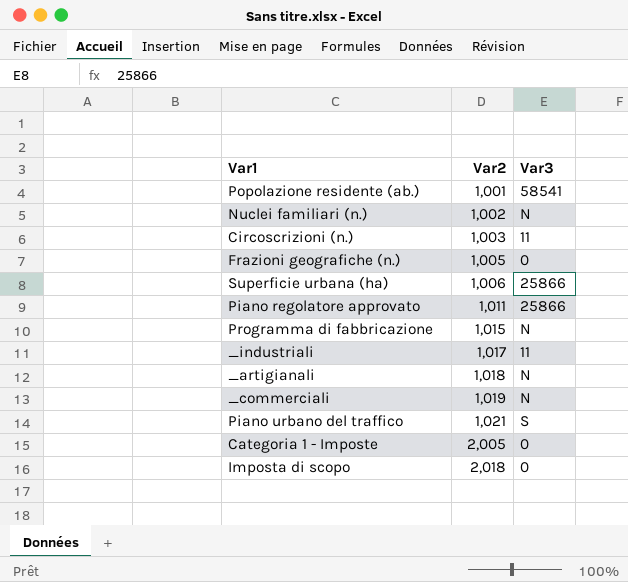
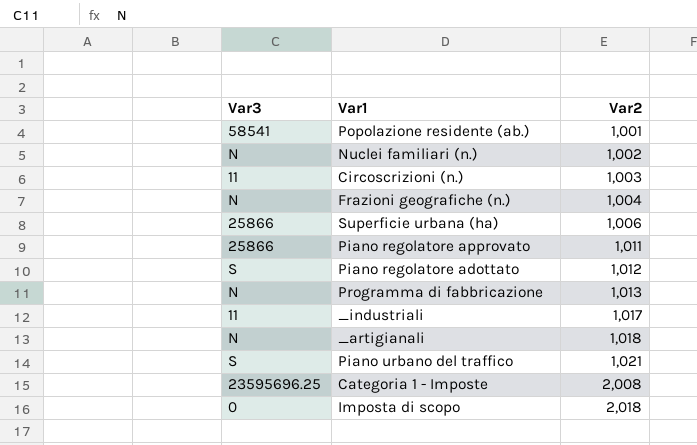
column Var3 | position: 3 -> 1
row _commerciali: 1,019 | N -> none
Frazioni geografiche (n.) | Var3: 0 -> N
Frazioni geografiche (n.) | Var2: 1,005 -> 1,004
row Piano regolatore adottato: none -> S | 1,012
Programma di fabbricazione | Var2: 1,015 -> 1,013
Categoria 1 - Imposte | Var3: 0 -> 23595696.25
Categoria 1 - Imposte | Var2: 2,005 -> 2,008

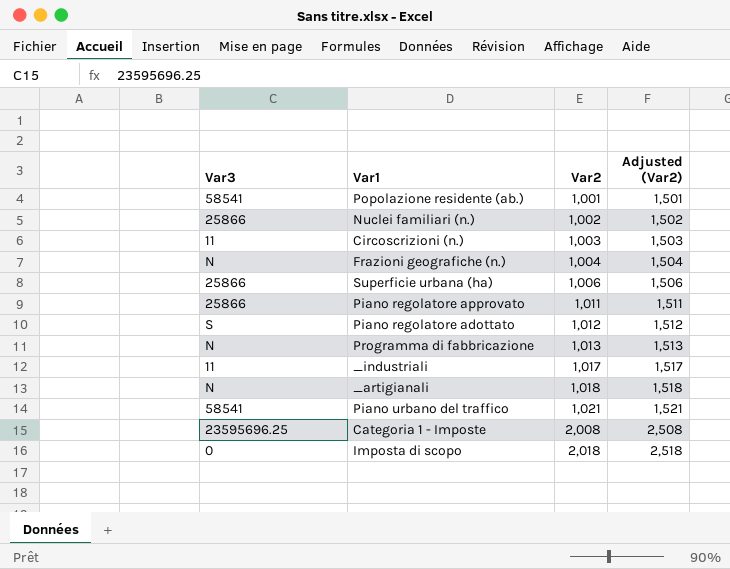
column Adjusted (Var2) | formula: none -> [Var2] + 500
Nuclei familiari (n.) | Var3: N -> 25866
Piano urbano del traffico | Var3: S -> 58541

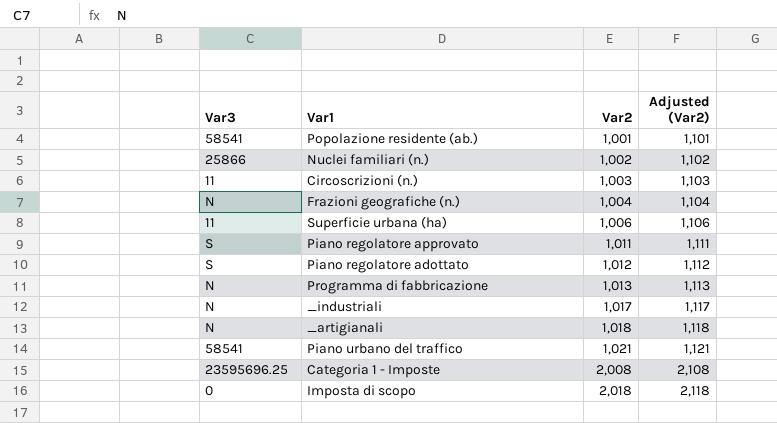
column Adjusted (Var2) | formula: [Var2] + 500 -> [Var2] + 100
Superficie urbana (ha) | Var3: 25866 -> 11
Piano regolatore approvato | Var3: 25866 -> S
_industriali | Var3: 11 -> N

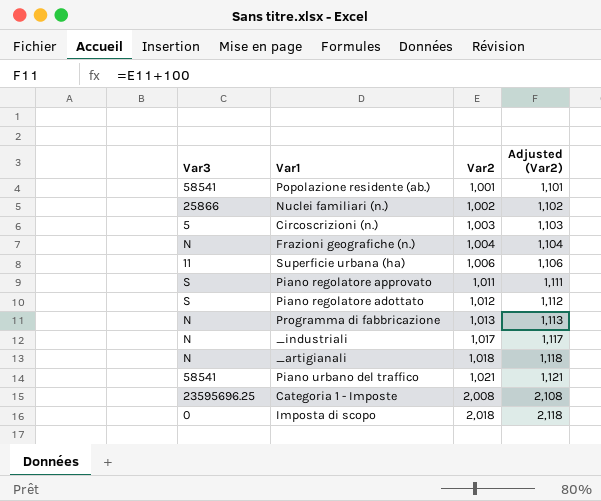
Circoscrizioni (n.) | Var3: 11 -> 5

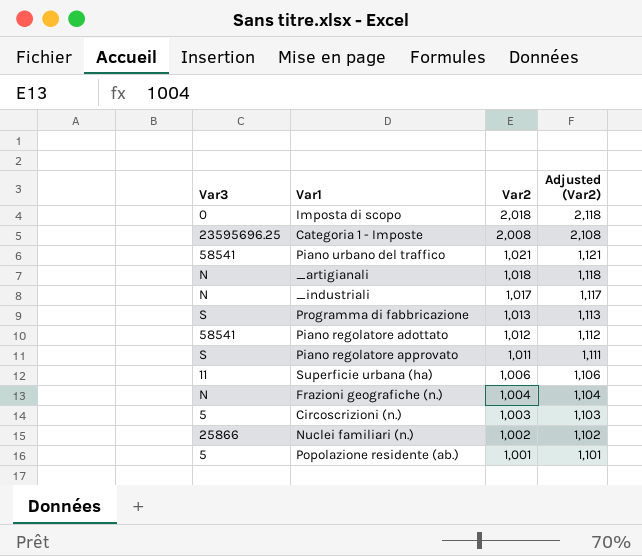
row order: Var2 ascending -> Var2 descending
Programma di fabbricazione | Var3: N -> S
Piano regolatore adottato | Var3: S -> 58541
Popolazione residente (ab.) | Var3: 58541 -> 5

